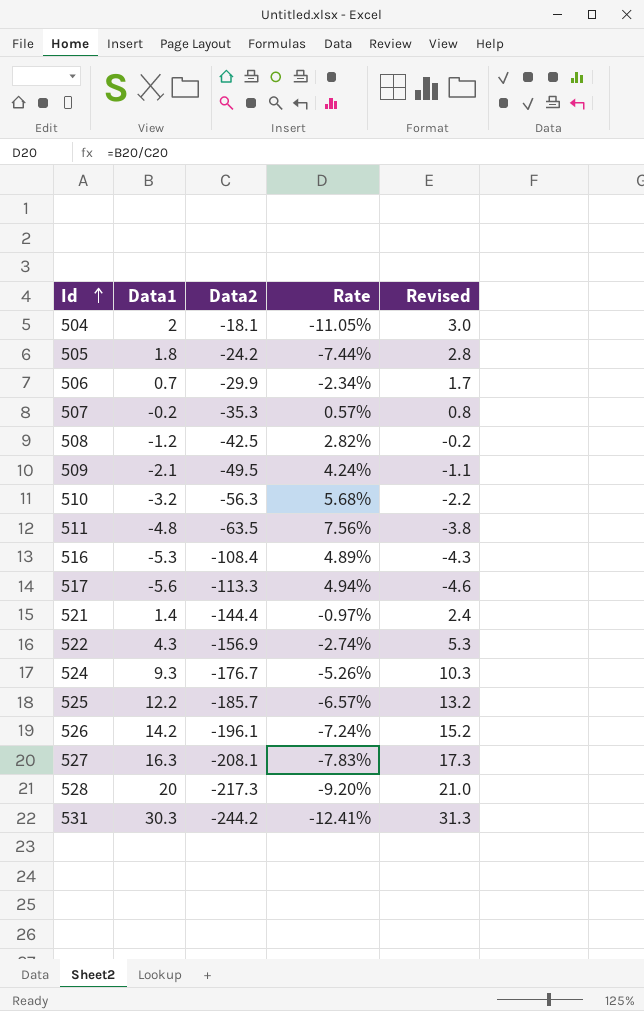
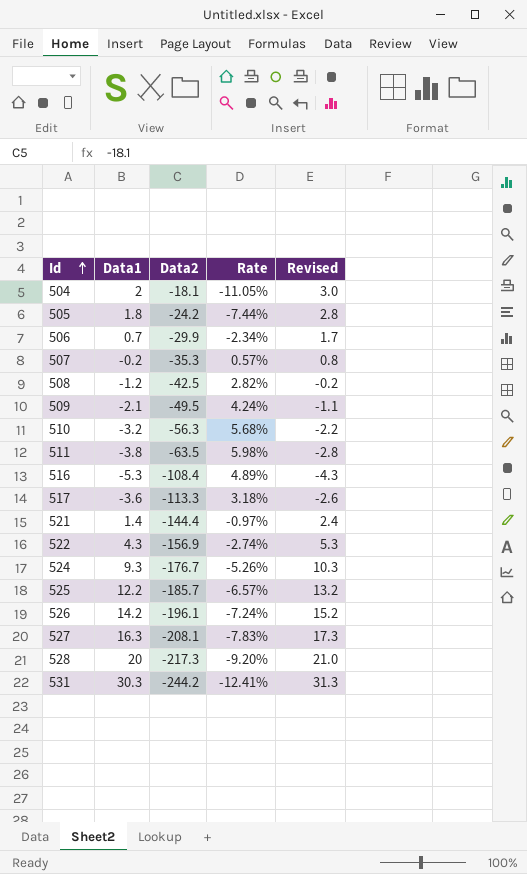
511 | Data1: -4.8 -> -3.8
511 | Rate: 7.56% -> 5.98%
511 | Revised: -3.8 -> -2.8
517 | Data1: -5.6 -> -3.6
517 | Rate: 4.94% -> 3.18%
517 | Revised: -4.6 -> -2.6

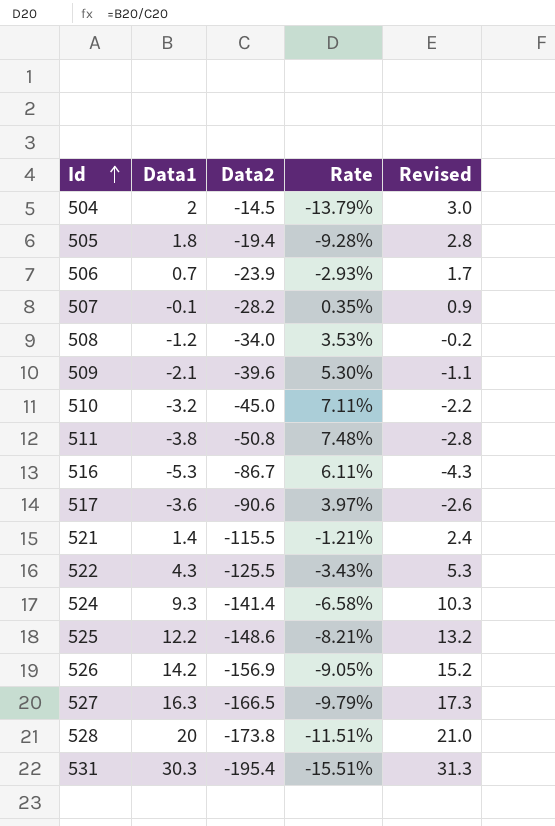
504 | Data2: -18.1 -> -14.5
504 | Rate: -11.05% -> -13.79%
505 | Data2: -24.2 -> -19.4
505 | Rate: -7.44% -> -9.28%
506 | Data2: -29.9 -> -23.9
506 | Rate: -2.34% -> -2.93%
507 | Data1: -0.2 -> -0.1
507 | Data2: -35.3 -> -28.2
507 | Rate: 0.57% -> 0.35%
507 | Revised: 0.8 -> 0.9
508 | Data2: -42.5 -> -34.0
508 | Rate: 2.82% -> 3.53%
509 | Data2: -49.5 -> -39.6
509 | Rate: 4.24% -> 5.30%
510 | Data2: -56.3 -> -45.0
510 | Rate: 5.68% -> 7.11%
511 | Data2: -63.5 -> -50.8
511 | Rate: 5.98% -> 7.48%
516 | Data2: -108.4 -> -86.7
516 | Rate: 4.89% -> 6.11%
517 | Data2: -113.3 -> -90.6
517 | Rate: 3.18% -> 3.97%
521 | Data2: -144.4 -> -115.5
521 | Rate: -0.97% -> -1.21%
522 | Data2: -156.9 -> -125.5
522 | Rate: -2.74% -> -3.43%
524 | Data2: -176.7 -> -141.4
524 | Rate: -5.26% -> -6.58%
525 | Data2: -185.7 -> -148.6
525 | Rate: -6.57% -> -8.21%
526 | Data2: -196.1 -> -156.9
526 | Rate: -7.24% -> -9.05%
527 | Data2: -208.1 -> -166.5
527 | Rate: -7.83% -> -9.79%
528 | Data2: -217.3 -> -173.8
528 | Rate: -9.20% -> -11.51%
531 | Data2: -244.2 -> -195.4
531 | Rate: -12.41% -> -15.51%

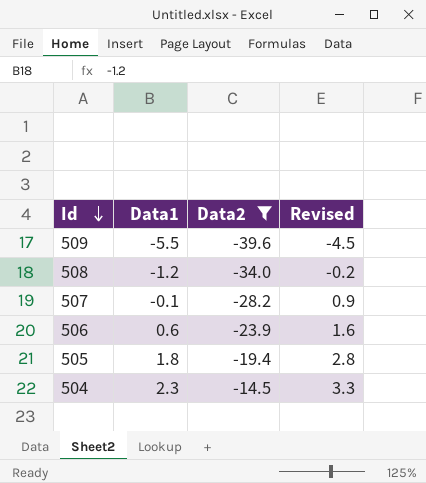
filter: none -> Data2 >= -39.6
row order: Id ascending -> Id descending
column Rate | formula: [Data1] / [Data2] -> none
509 | Data1: -2.1 -> -5.5
509 | Revised: -1.1 -> -4.5
506 | Data1: 0.7 -> 0.6
506 | Revised: 1.7 -> 1.6
504 | Data1: 2 -> 2.3
504 | Revised: 3.0 -> 3.3

